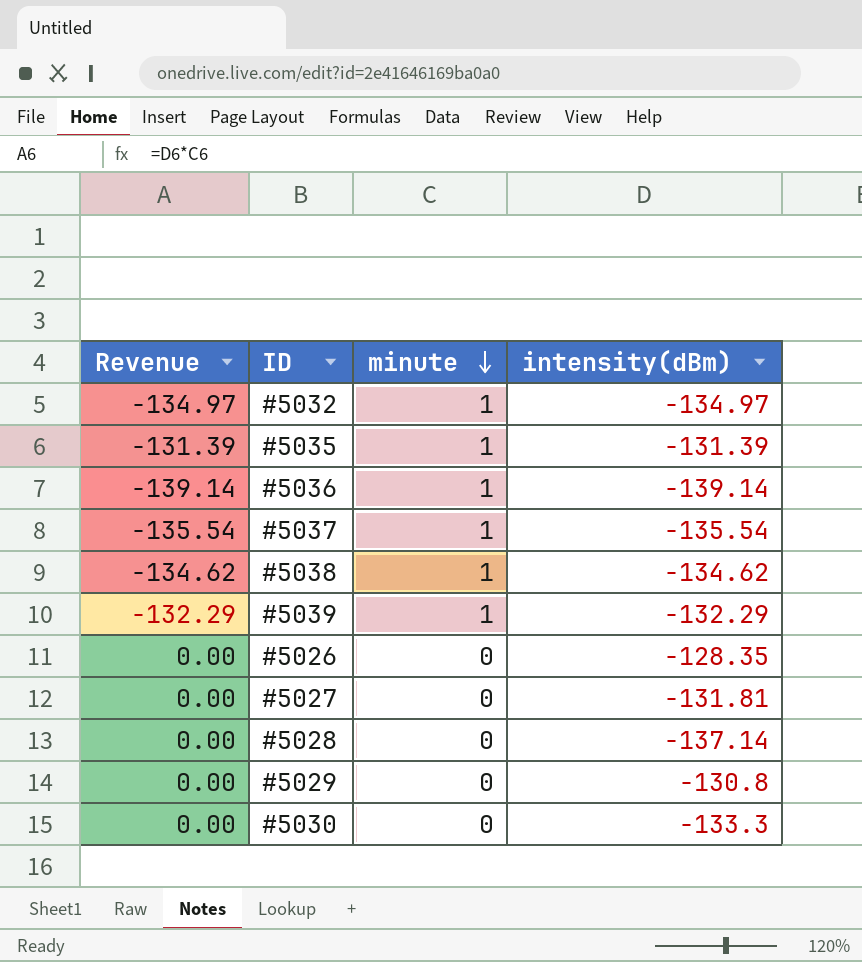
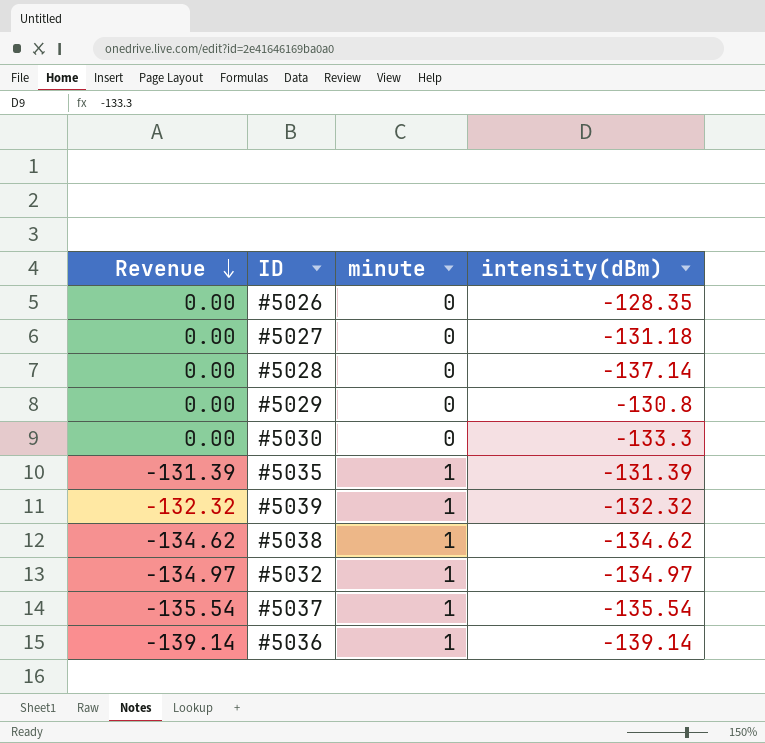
row order: minute descending -> Revenue descending
#5027 | intensity(dBm): -131.81 -> -131.18
#5039 | Revenue: -132.29 -> -132.32
#5039 | intensity(dBm): -132.29 -> -132.32

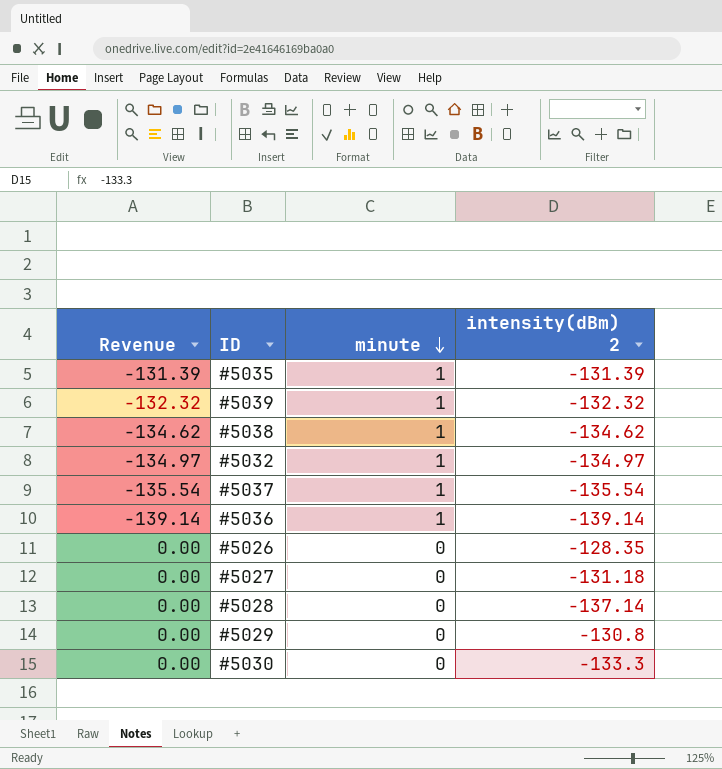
row order: Revenue descending -> minute descending
column name: intensity(dBm) -> intensity(dBm) 2

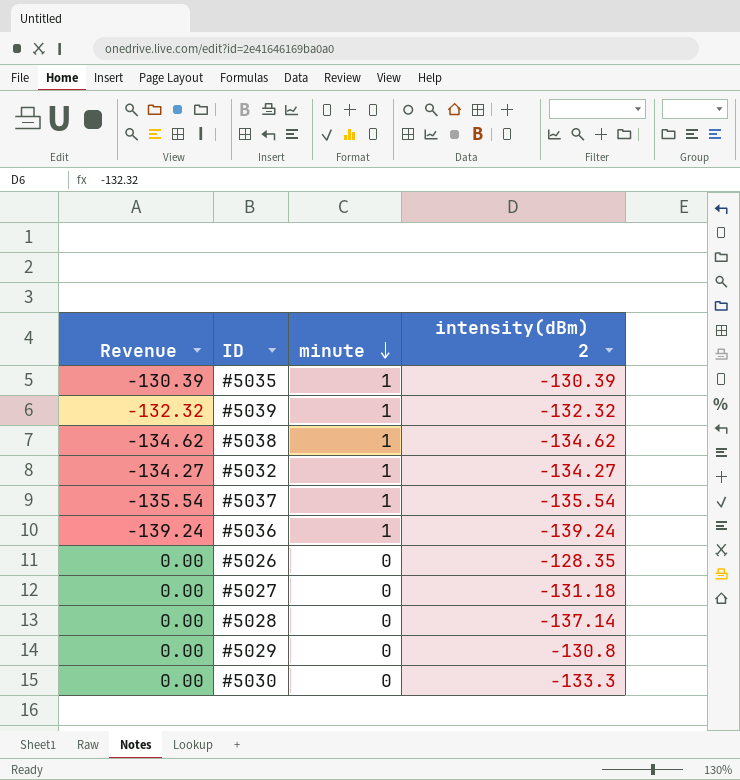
#5035 | Revenue: -131.39 -> -130.39
#5035 | intensity(dBm) 2: -131.39 -> -130.39
#5032 | Revenue: -134.97 -> -134.27
#5032 | intensity(dBm) 2: -134.97 -> -134.27
#5036 | Revenue: -139.14 -> -139.24
#5036 | intensity(dBm) 2: -139.14 -> -139.24

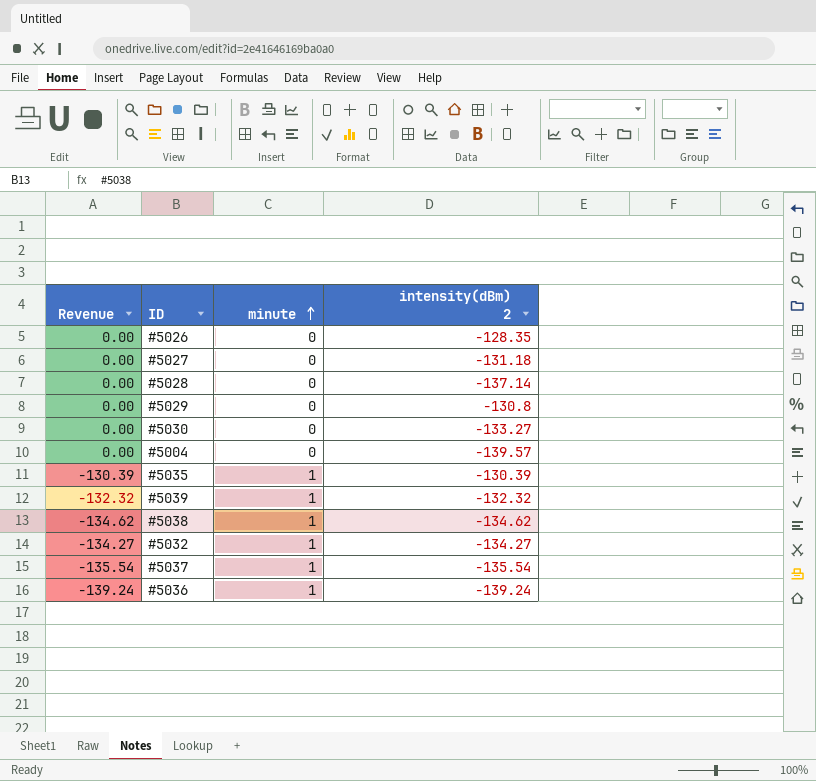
row order: minute descending -> minute ascending
#5030 | intensity(dBm) 2: -133.3 -> -133.27
row #5004: none -> 0.00 | 0 | -139.57

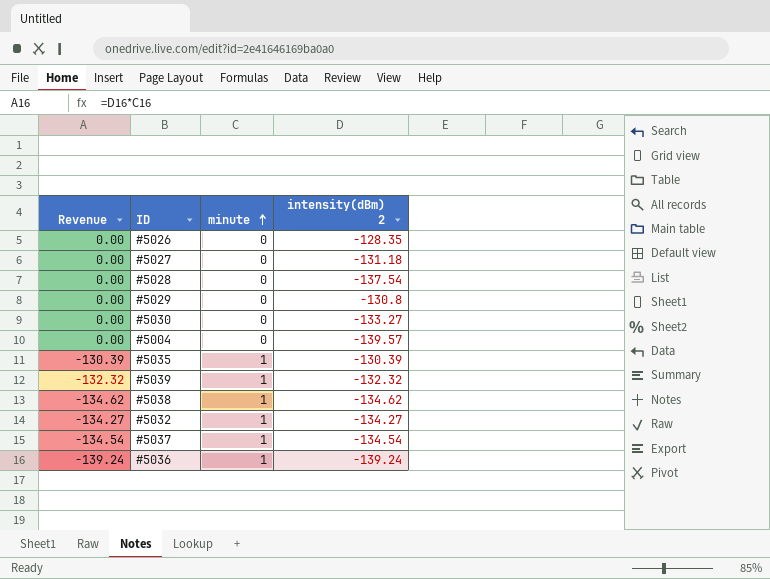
#5028 | intensity(dBm) 2: -137.14 -> -137.54
#5037 | Revenue: -135.54 -> -134.54
#5037 | intensity(dBm) 2: -135.54 -> -134.54

